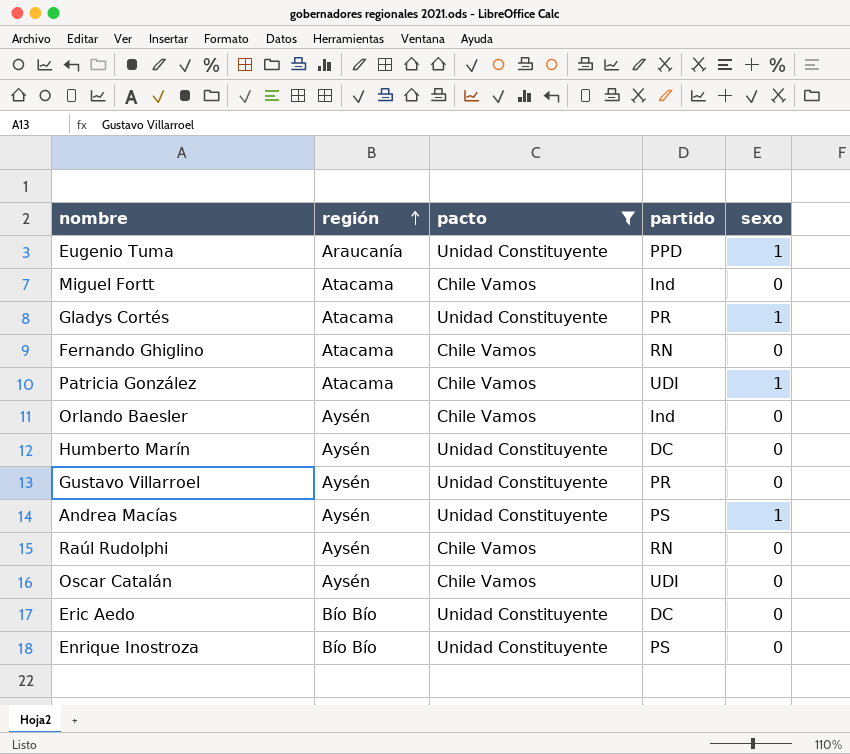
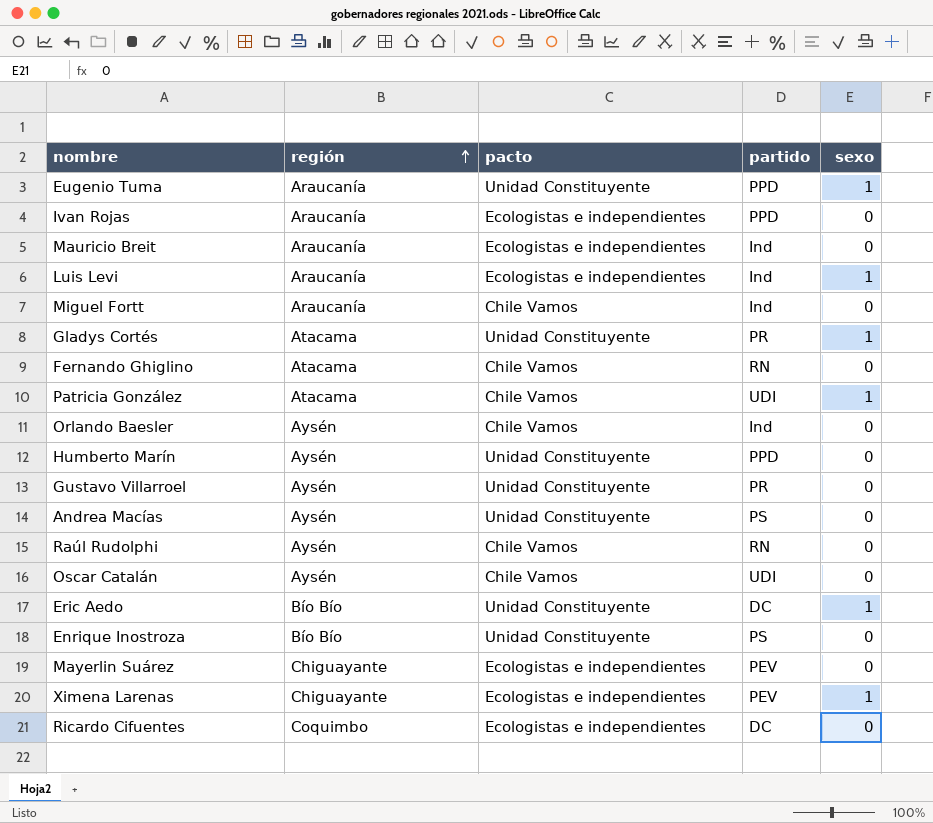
filter: pacto != Ecologistas e independientes -> none
Miguel Fortt | región: Atacama -> Araucanía
Humberto Marín | partido: DC -> PPD
Andrea Macías | sexo: 1 -> 0
Eric Aedo | sexo: 0 -> 1

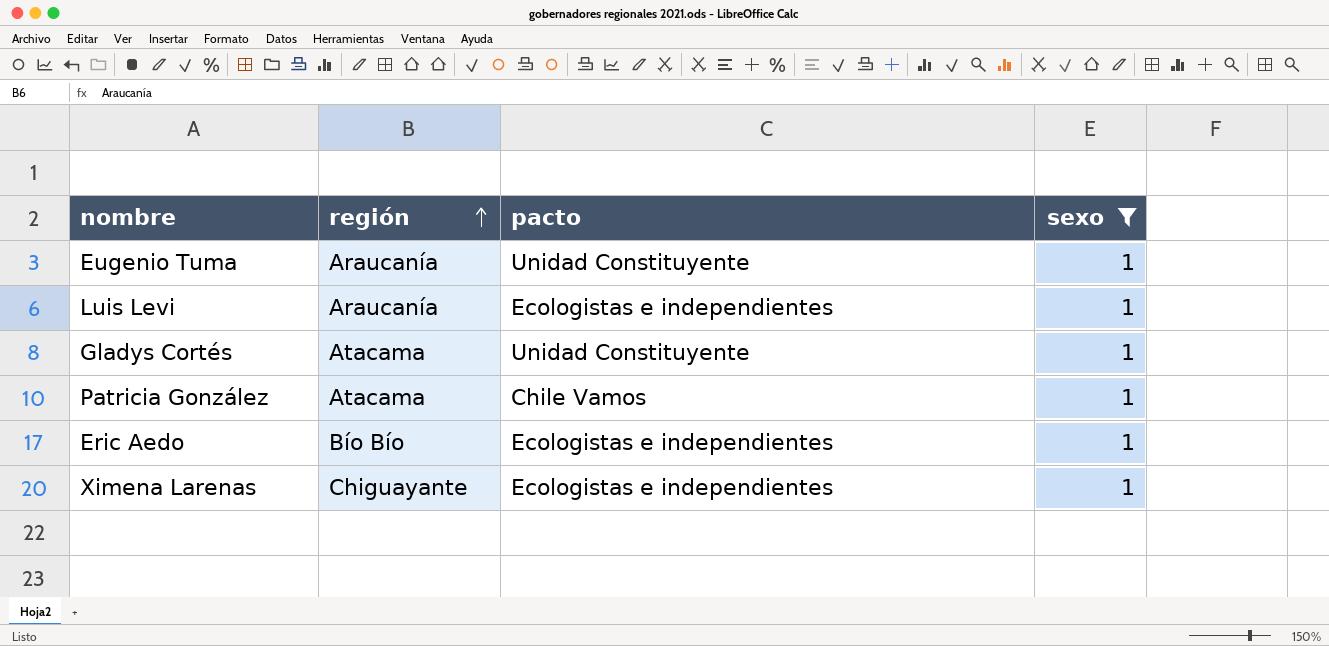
filter: none -> sexo = 1
column partido | position: 4 -> none
Eric Aedo | pacto: Unidad Constituyente -> Ecologistas e independientes

